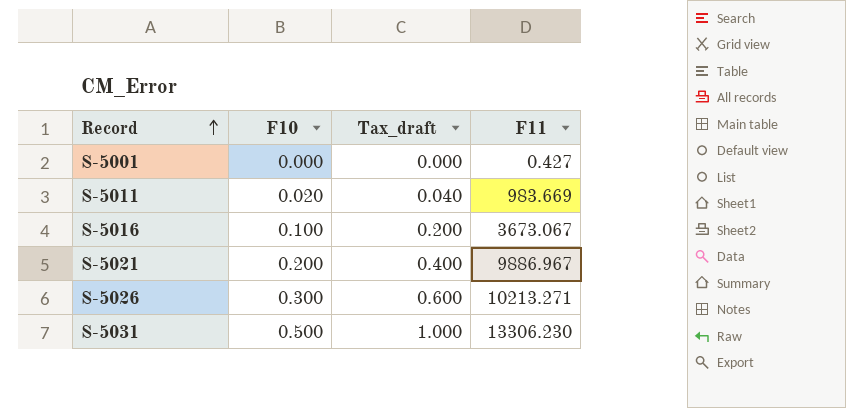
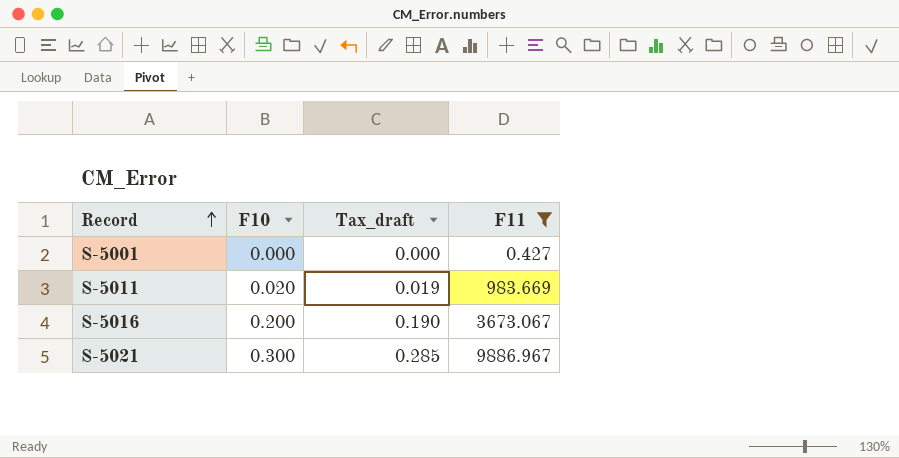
filter: none -> F11 <= 9886.967
column Tax_draft | formula: [F10] * 2 -> [F10] * 0.95
S-5016 | F10: 0.100 -> 0.200
S-5021 | F10: 0.200 -> 0.300

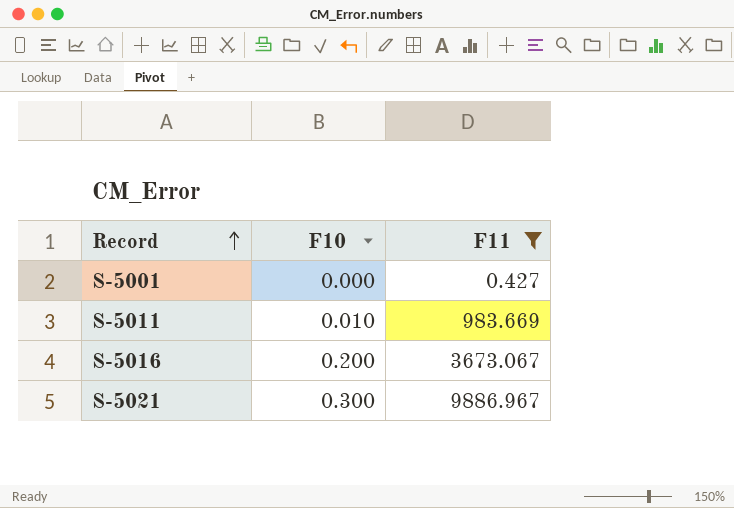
column Tax_draft | formula: [F10] * 0.95 -> none
S-5011 | F10: 0.020 -> 0.010

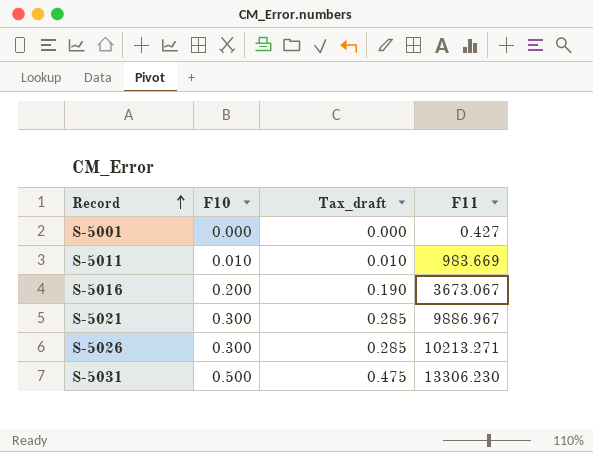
filter: F11 <= 9886.967 -> none
column Tax_draft | formula: none -> [F10] * 0.95

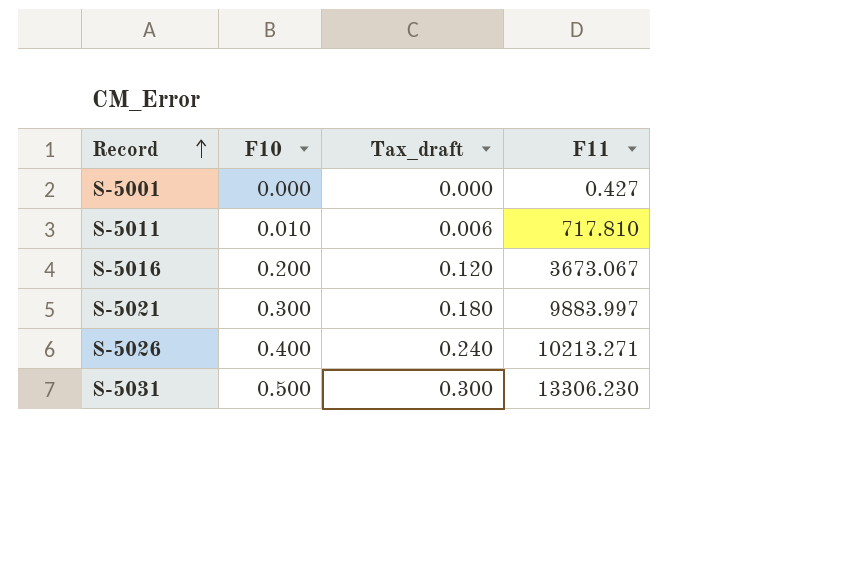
column Tax_draft | formula: [F10] * 0.95 -> [F10] * 0.6
S-5011 | F11: 983.669 -> 717.810
S-5021 | F11: 9886.967 -> 9883.997
S-5026 | F10: 0.300 -> 0.400

